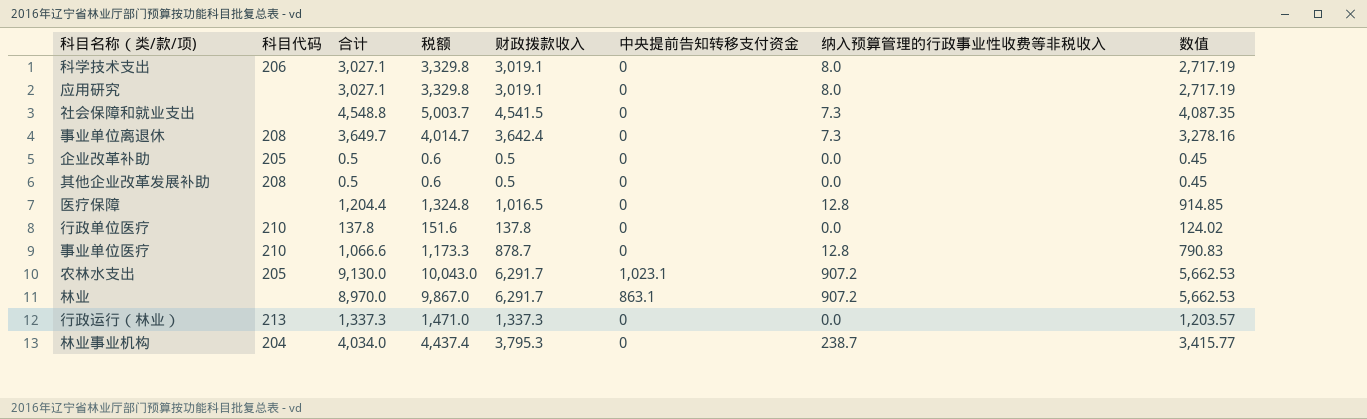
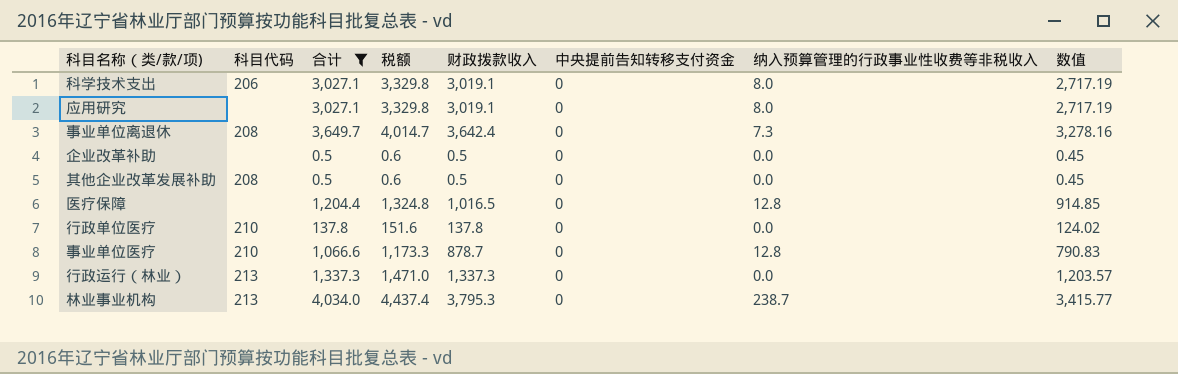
filter: none -> 合计 <= 4,034.0
企业改革补助 | 科目代码: 205 -> none
林业事业机构 | 科目代码: 204 -> 213

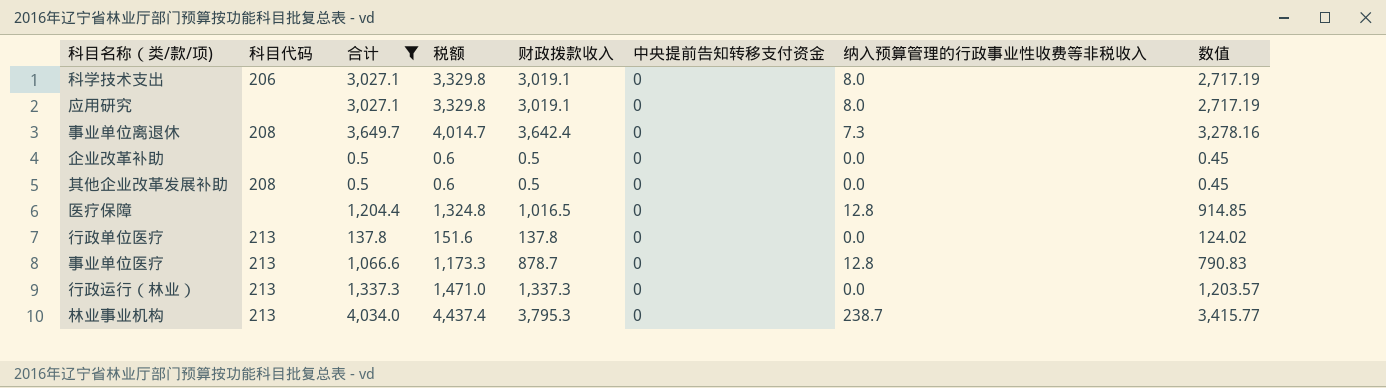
行政单位医疗 | 科目代码: 210 -> 213
事业单位医疗 | 科目代码: 210 -> 213

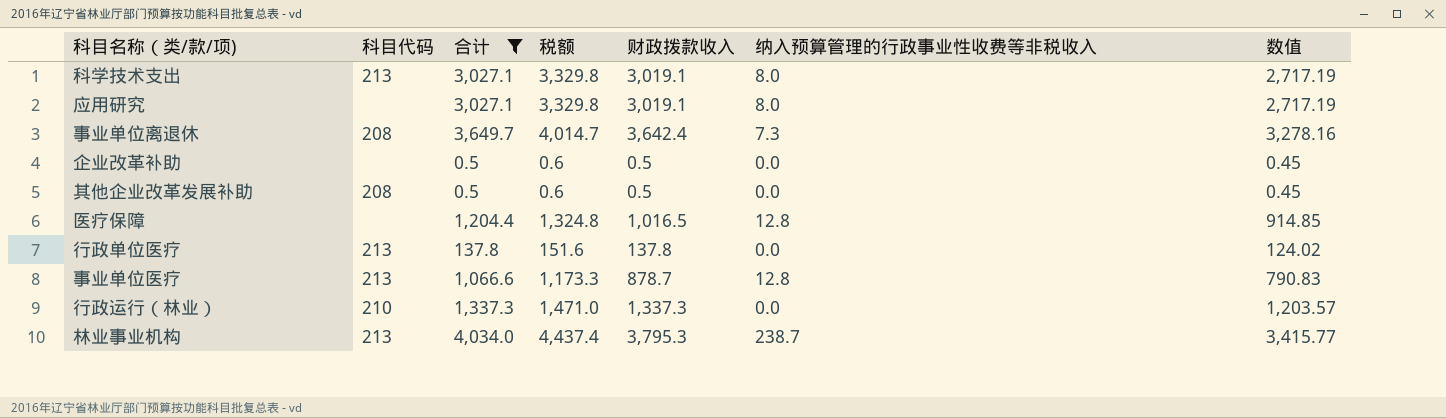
column 中央提前告知转移支付资金 | position: 6 -> none
科学技术支出 | 科目代码: 206 -> 213
行政运行（林业） | 科目代码: 213 -> 210

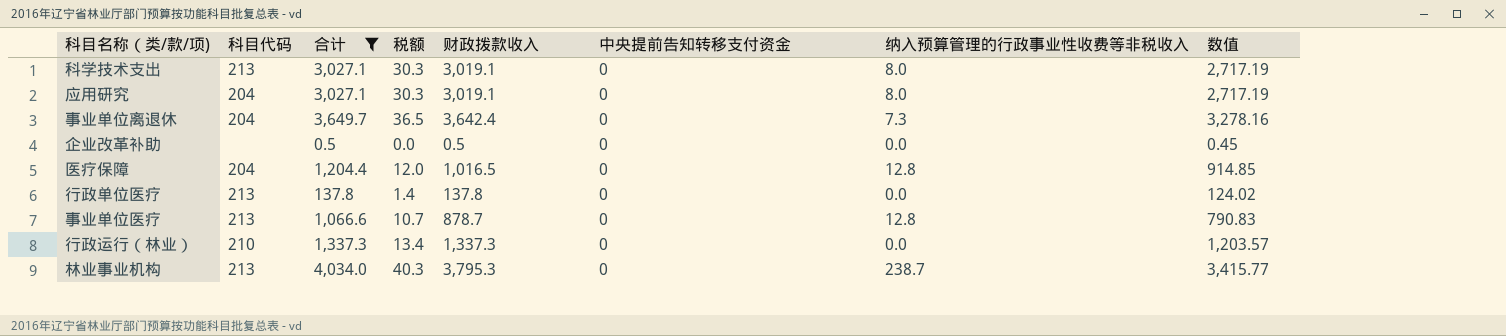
column 税额 | formula: [合计] * 1.1 -> [合计] * 0.01
column 中央提前告知转移支付资金 | position: none -> 6
row 其他企业改革发展补助: 208 | 0.5 | 0.6 | 0.5 | 0.0 | 0.45 -> none
应用研究 | 科目代码: none -> 204
事业单位离退休 | 科目代码: 208 -> 204
医疗保障 | 科目代码: none -> 204

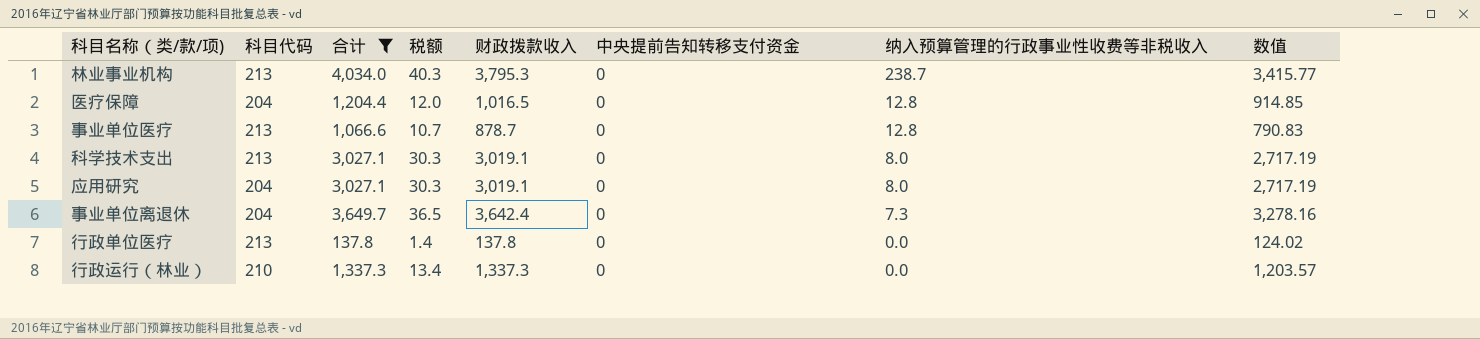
row order: none -> 纳入预算管理的行政事业性收费等非税收入 descending
row 企业改革补助: none | 0.5 | 0.0 | 0.5 | 0 | 0.0 | 0.45 -> none

